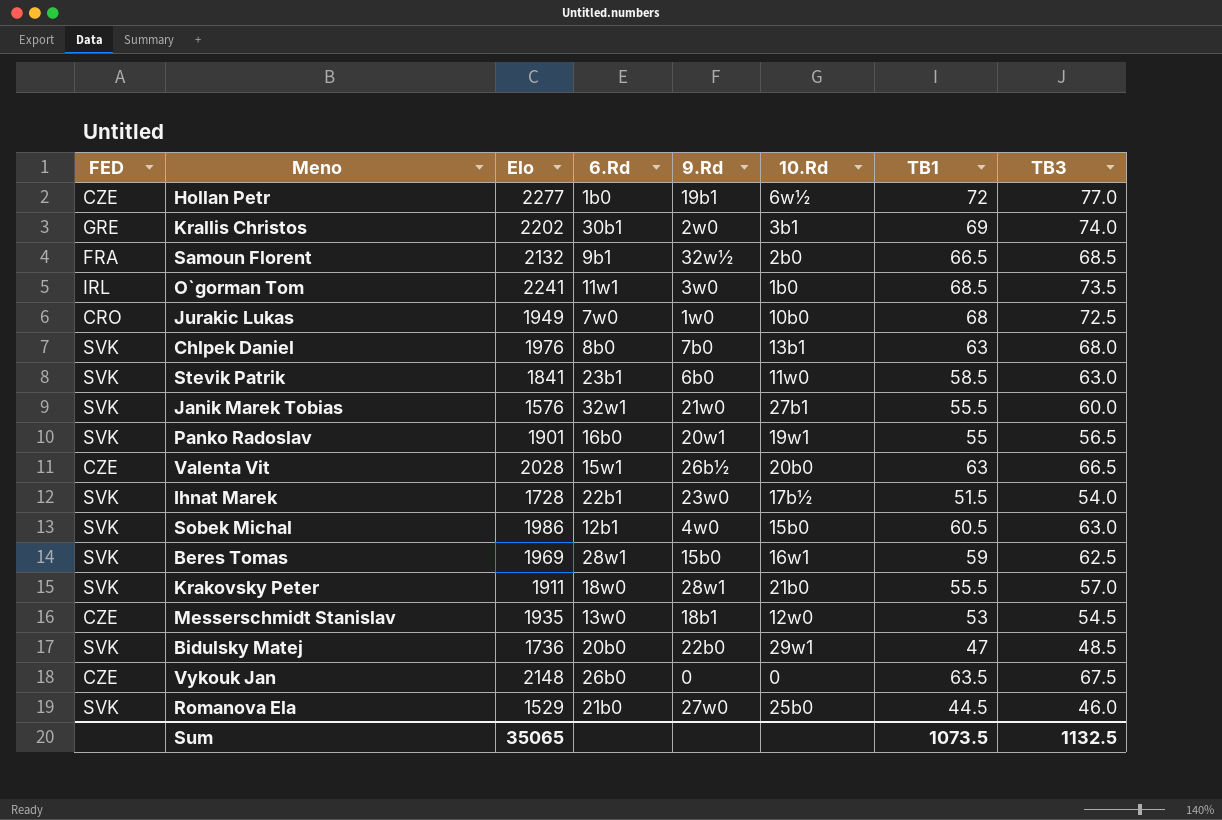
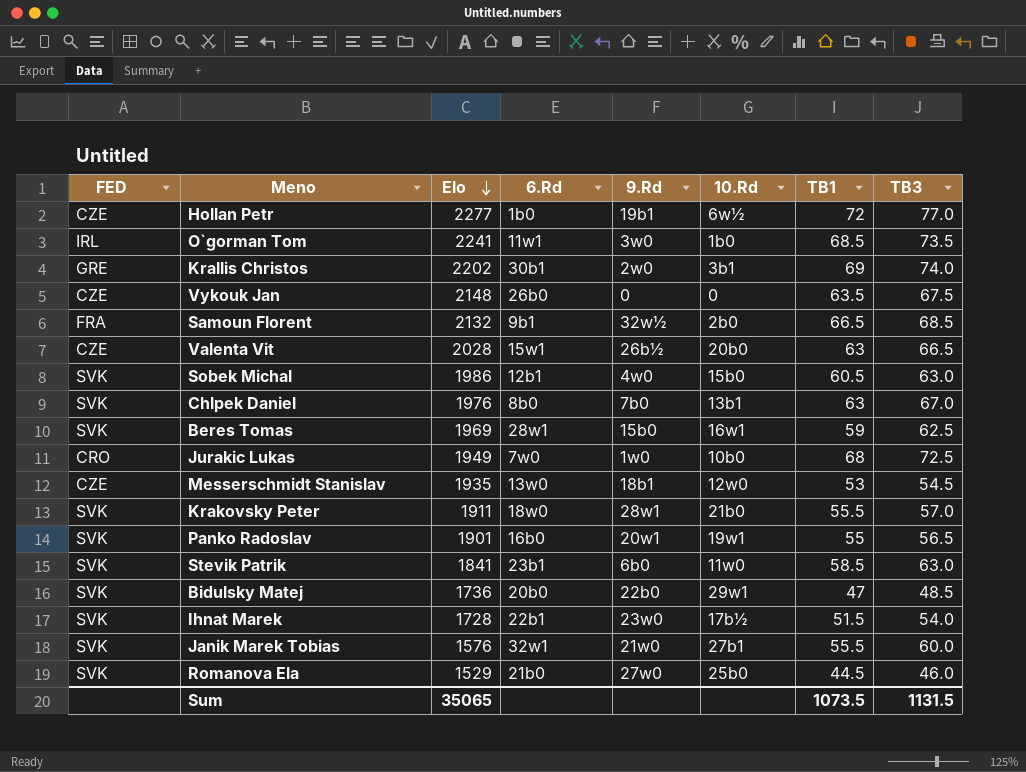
row order: none -> Elo descending
Chlpek Daniel | TB3: 68.0 -> 67.0
Sum | TB3: 1132.5 -> 1131.5

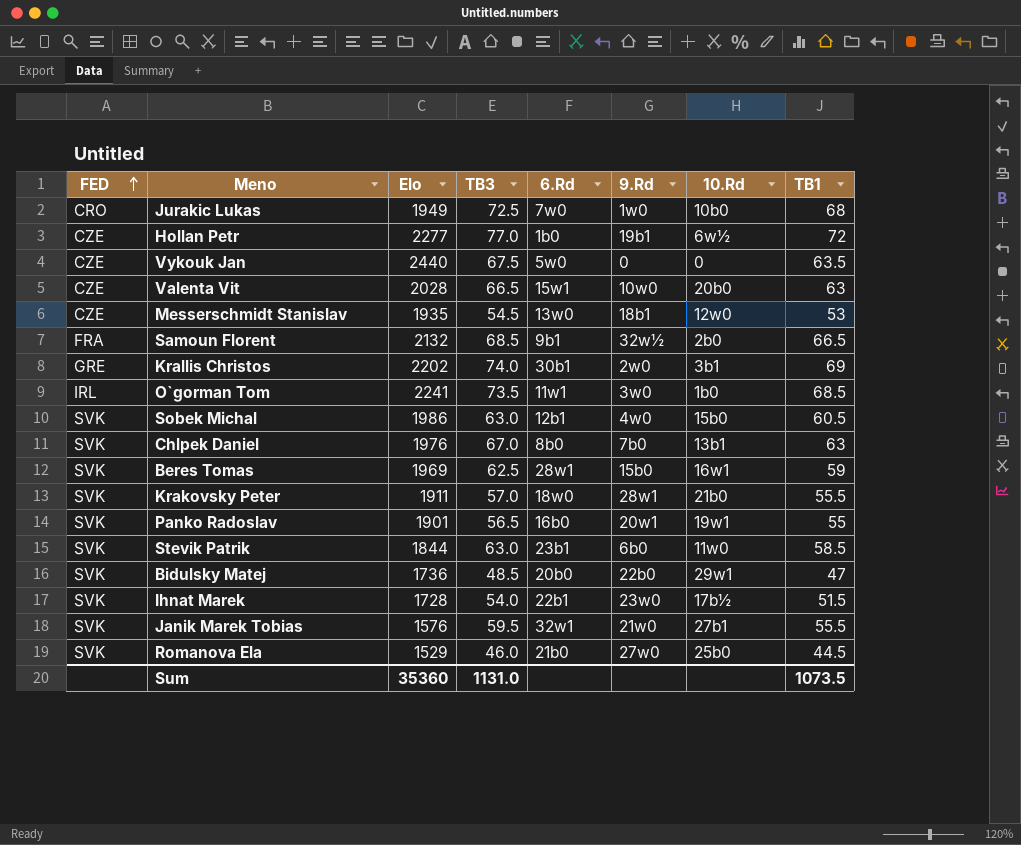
row order: Elo descending -> FED ascending
column TB3 | position: 8 -> 4
Vykouk Jan | Elo: 2148 -> 2440
Vykouk Jan | 6.Rd: 26b0 -> 5w0
Valenta Vit | 9.Rd: 26b½ -> 10w0
Stevik Patrik | Elo: 1841 -> 1844
Janik Marek Tobias | TB3: 60.0 -> 59.5
Sum | Elo: 35065 -> 35360
Sum | TB3: 1131.5 -> 1131.0

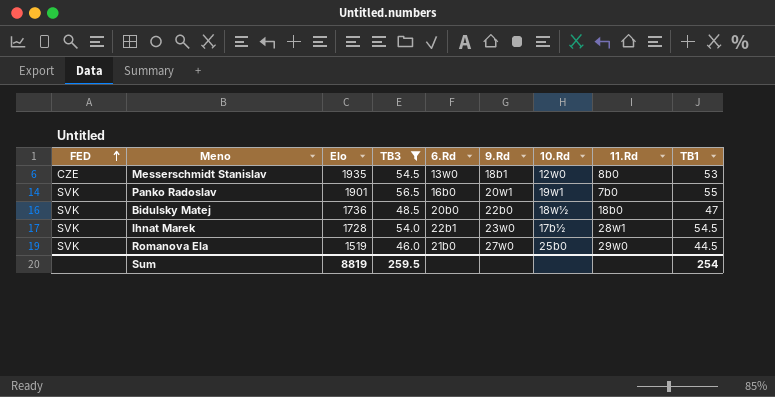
filter: none -> TB3 <= 56.5
column 11.Rd | position: none -> 8
Bidulsky Matej | 10.Rd: 29w1 -> 18w½
Ihnat Marek | TB1: 51.5 -> 54.5
Romanova Ela | Elo: 1529 -> 1519
Sum | Elo: 35360 -> 8819
Sum | TB3: 1131.0 -> 259.5
Sum | TB1: 1073.5 -> 254

